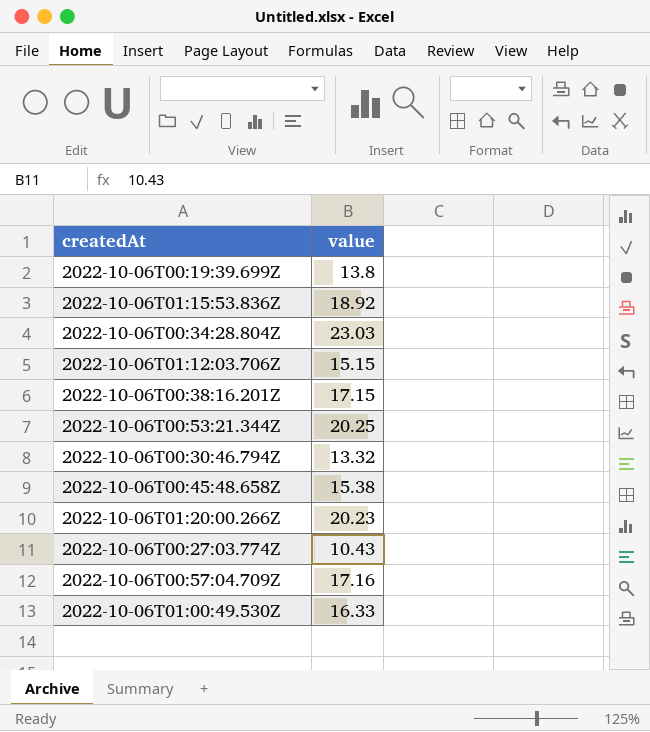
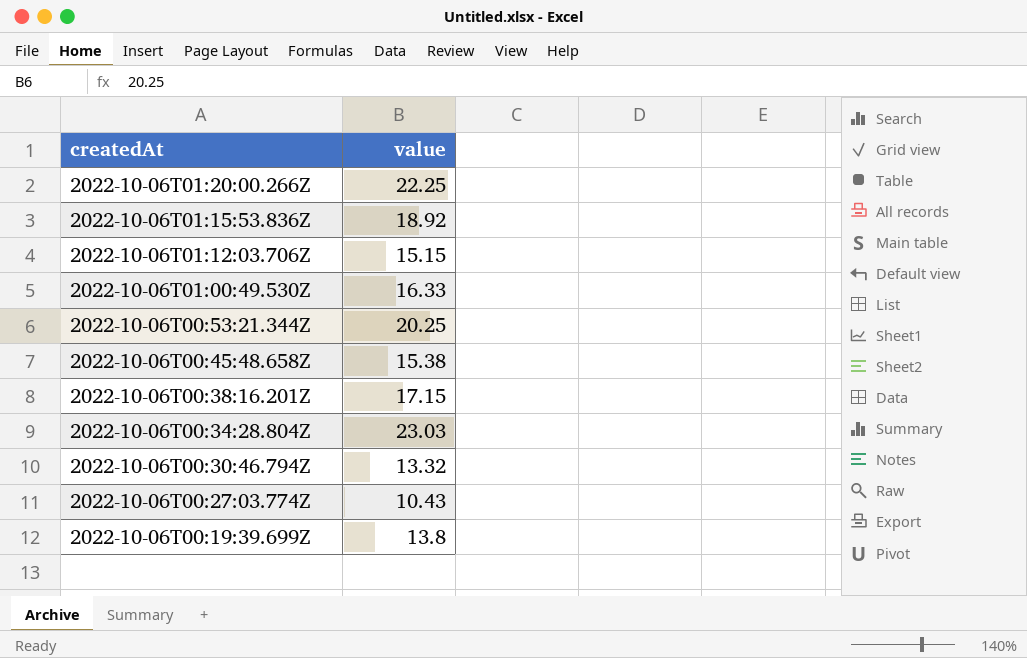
row order: none -> createdAt descending
row 2022-10-06T00:57:04.709Z: 17.16 -> none
2022-10-06T01:20:00.266Z | value: 20.23 -> 22.25

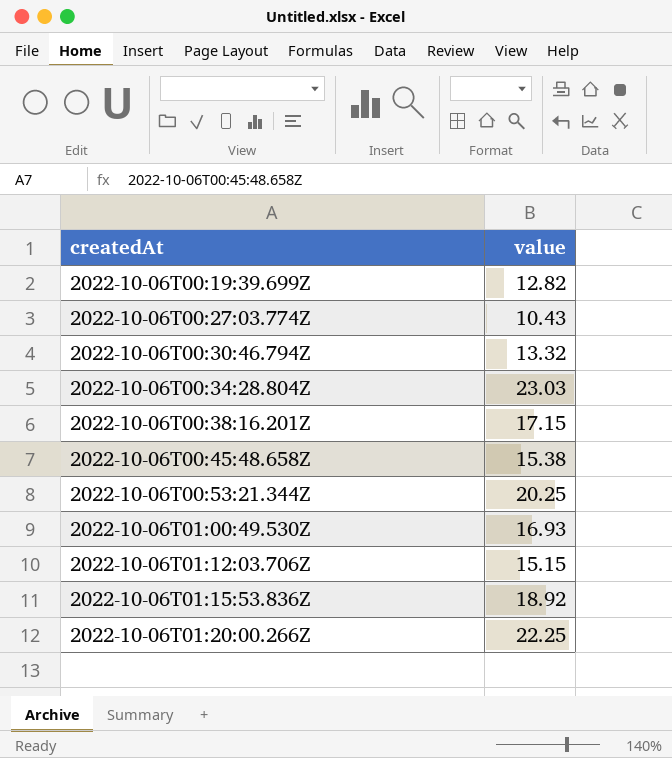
row order: createdAt descending -> createdAt ascending
2022-10-06T00:19:39.699Z | value: 13.8 -> 12.82
2022-10-06T01:00:49.530Z | value: 16.33 -> 16.93

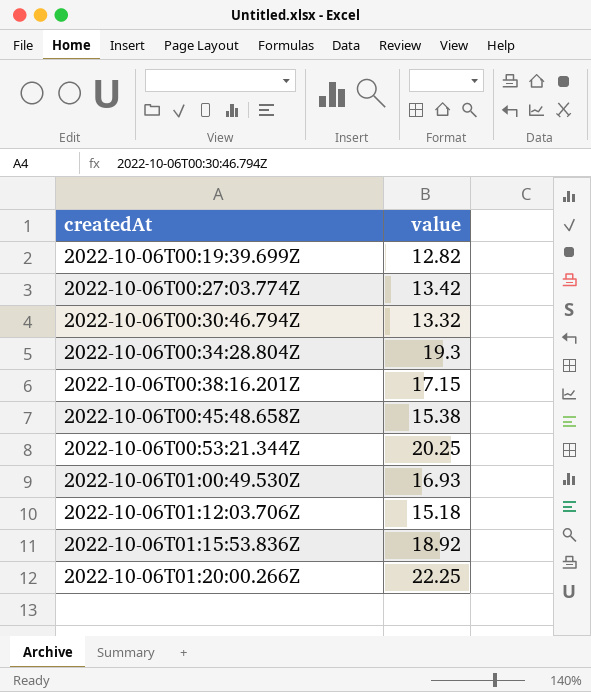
2022-10-06T00:27:03.774Z | value: 10.43 -> 13.42
2022-10-06T00:34:28.804Z | value: 23.03 -> 19.3
2022-10-06T01:12:03.706Z | value: 15.15 -> 15.18

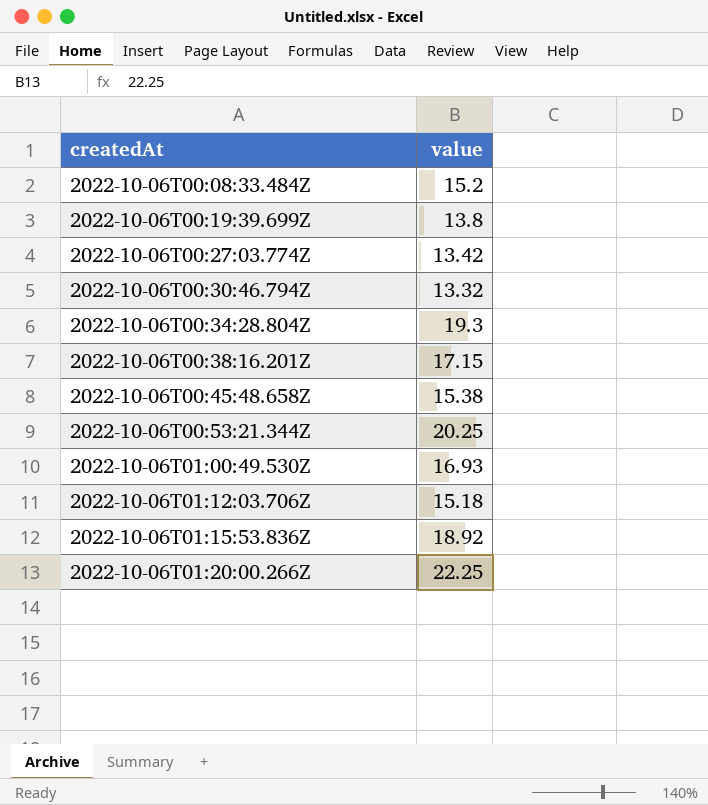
row 2022-10-06T00:08:33.484Z: none -> 15.2
2022-10-06T00:19:39.699Z | value: 12.82 -> 13.8

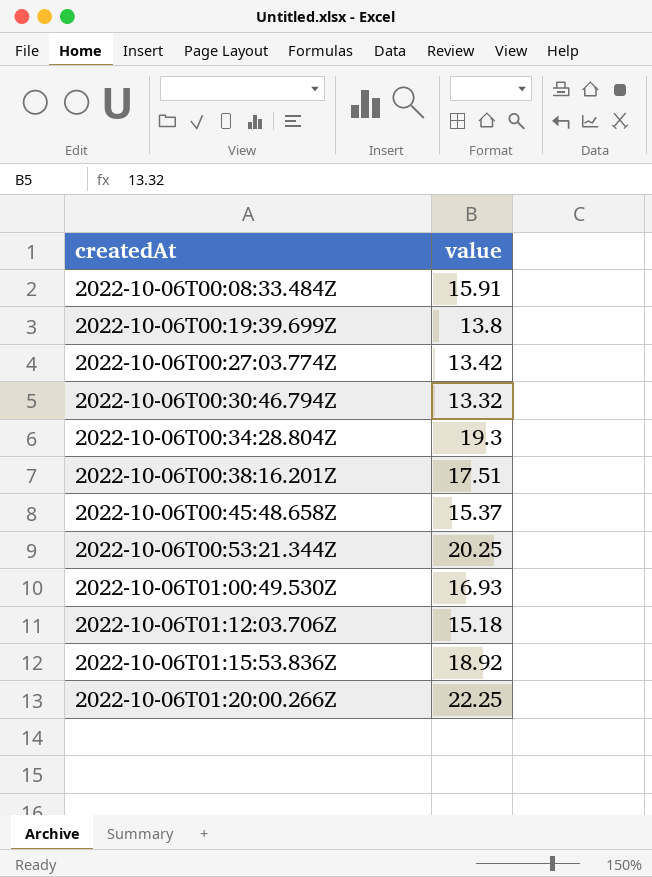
2022-10-06T00:08:33.484Z | value: 15.2 -> 15.91
2022-10-06T00:38:16.201Z | value: 17.15 -> 17.51
2022-10-06T00:45:48.658Z | value: 15.38 -> 15.37

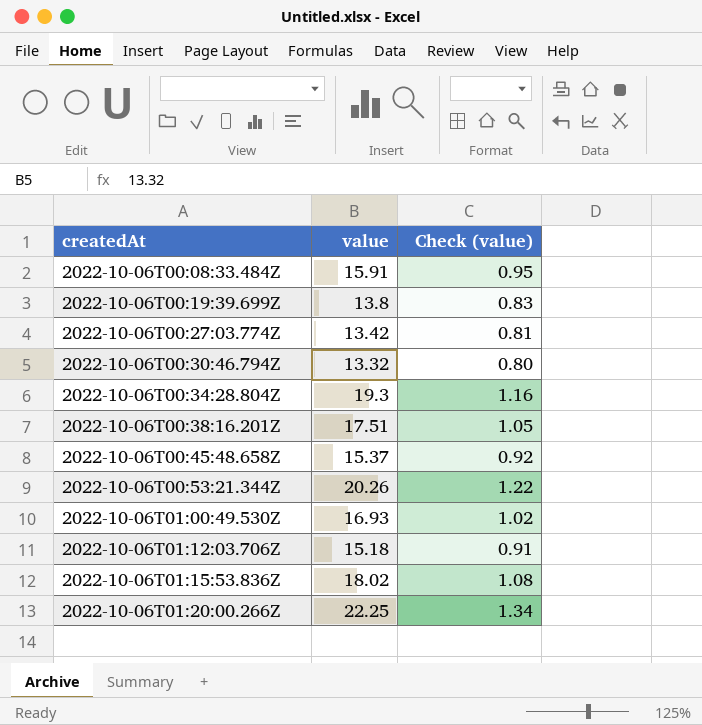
column Check (value) | formula: none -> [value] * 0.06
2022-10-06T00:53:21.344Z | value: 20.25 -> 20.26
2022-10-06T01:15:53.836Z | value: 18.92 -> 18.02

